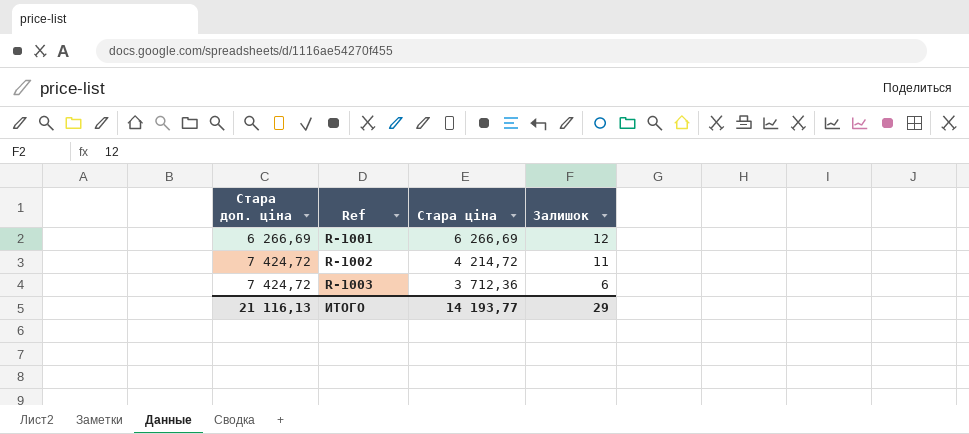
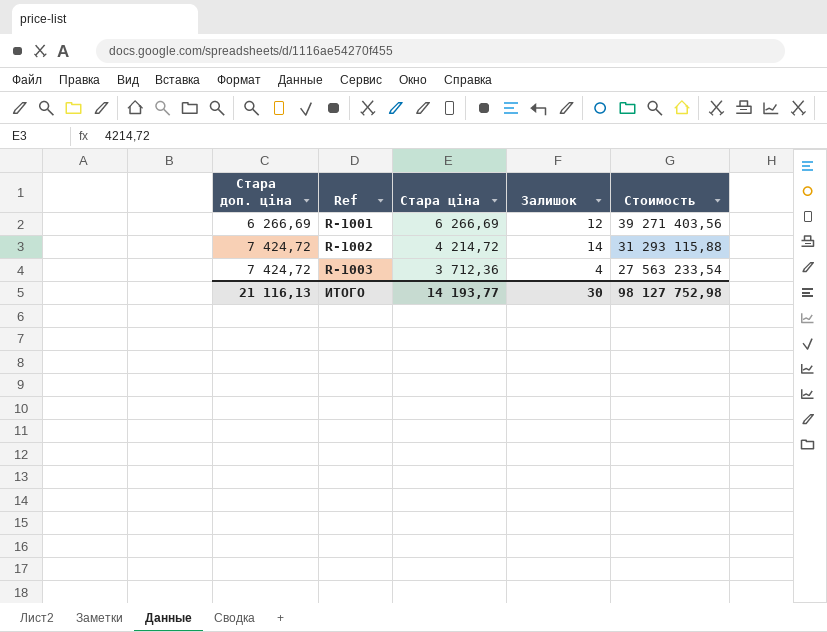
column Стоимость | formula: none -> [Стара доп. ціна] * [Стара ціна]
R-1002 | Залишок: 11 -> 14
R-1003 | Залишок: 6 -> 4
ИТОГО | Залишок: 29 -> 30

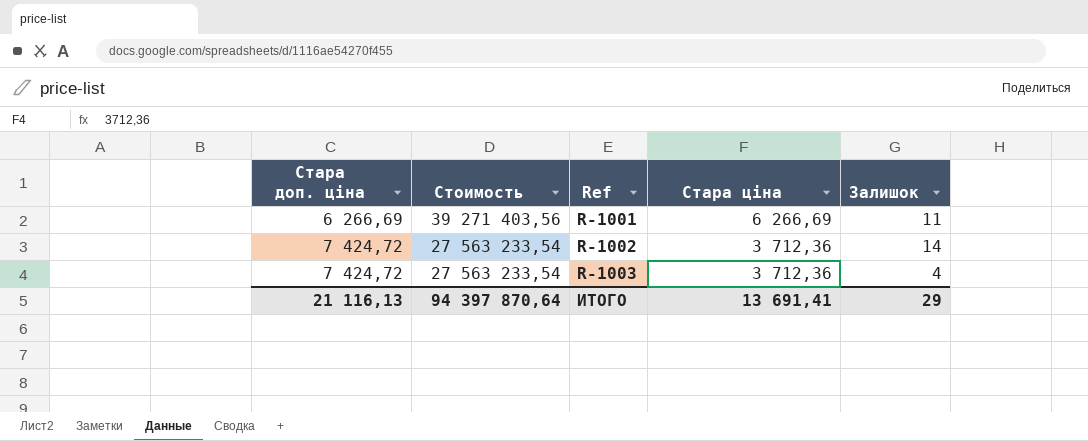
column Стоимость | position: 5 -> 2
R-1001 | Залишок: 12 -> 11
R-1002 | Стоимость: 31 293 115,88 -> 27 563 233,54
R-1002 | Стара ціна: 4 214,72 -> 3 712,36
ИТОГО | Стоимость: 98 127 752,98 -> 94 397 870,64
ИТОГО | Стара ціна: 14 193,77 -> 13 691,41
ИТОГО | Залишок: 30 -> 29

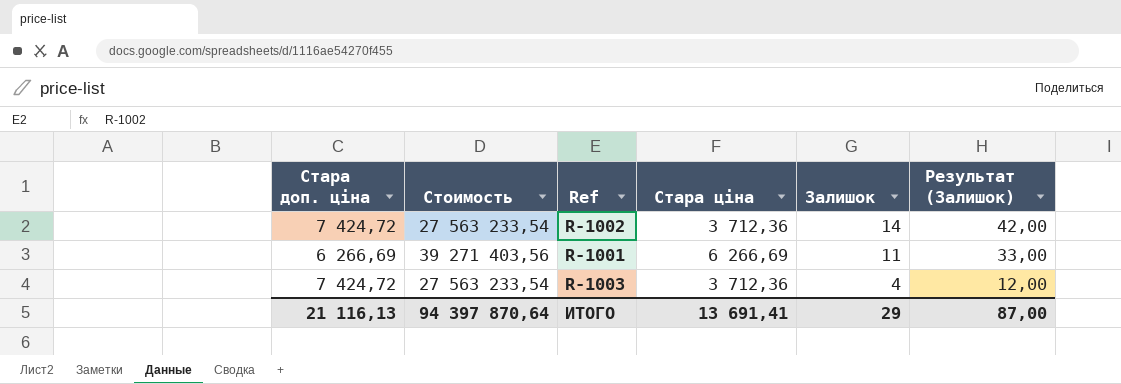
row order: Стара доп. ціна ascending -> Залишок descending
column Результат (Залишок) | formula: none -> [Залишок] * 3

